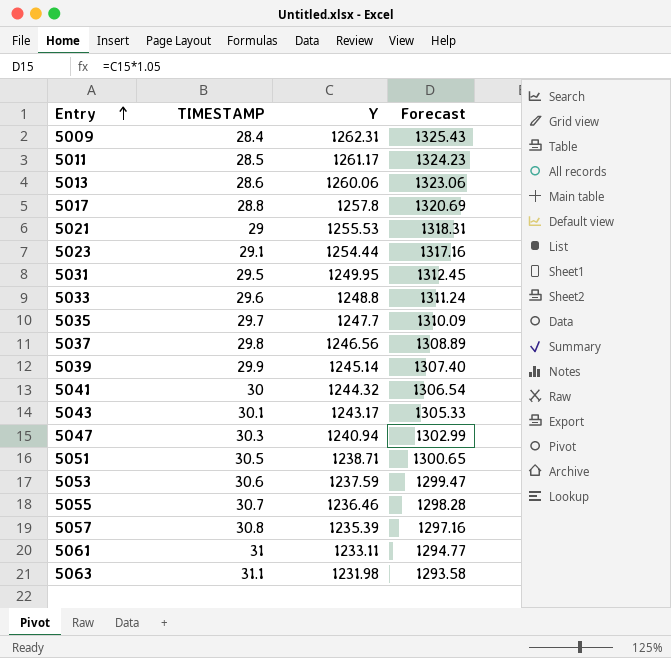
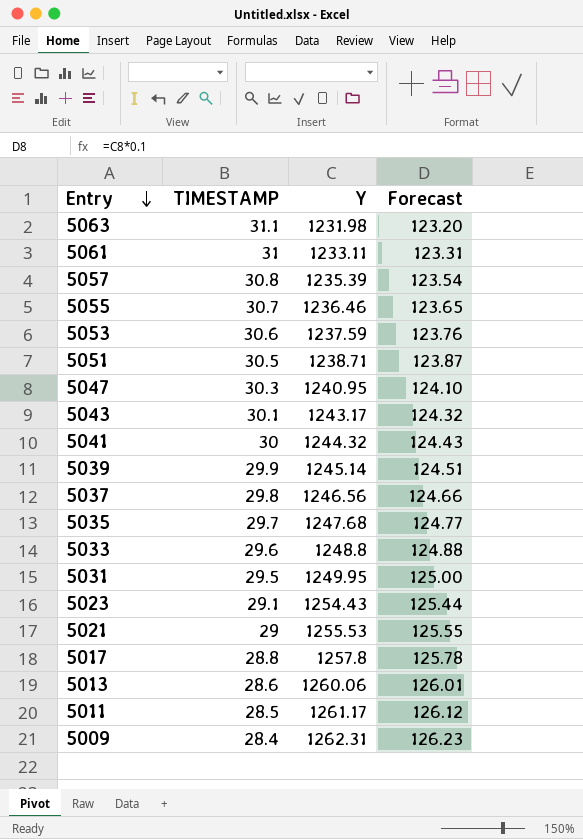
row order: Entry ascending -> Entry descending
column Forecast | formula: [Y] * 1.05 -> [Y] * 0.1
5047 | Y: 1240.94 -> 1240.95
5035 | Y: 1247.7 -> 1247.68
5023 | Y: 1254.44 -> 1254.43

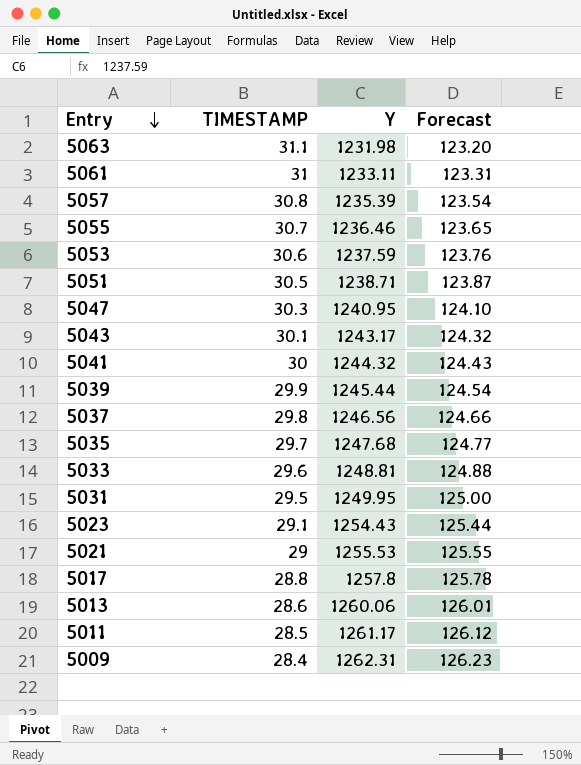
5039 | Y: 1245.14 -> 1245.44
5039 | Forecast: 124.51 -> 124.54
5033 | Y: 1248.8 -> 1248.81

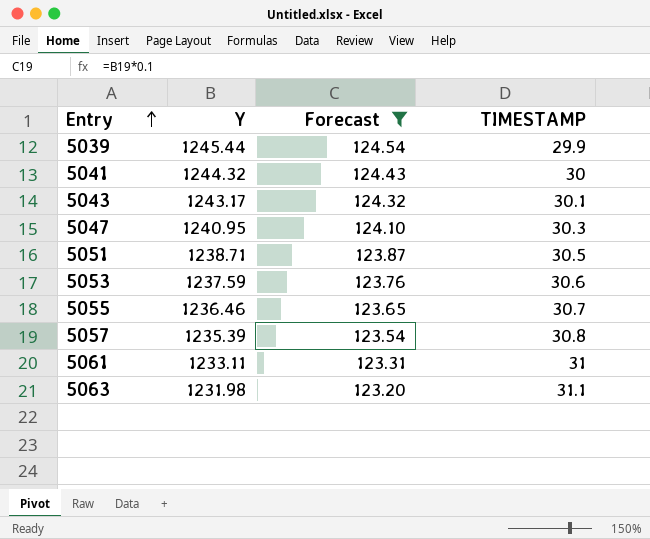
filter: none -> Forecast <= 124.54
row order: Entry descending -> Entry ascending
column TIMESTAMP | position: 2 -> 4

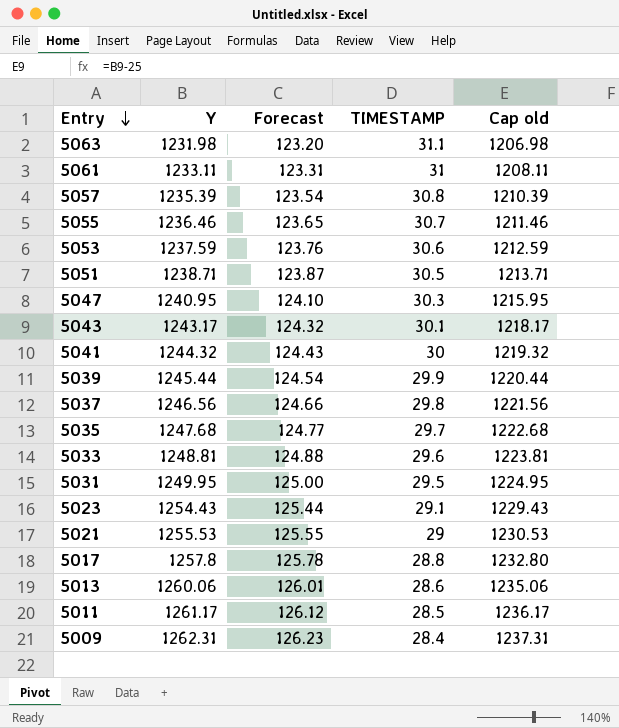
filter: Forecast <= 124.54 -> none
row order: Entry ascending -> Entry descending
column Cap old | formula: none -> [Y] - 25

